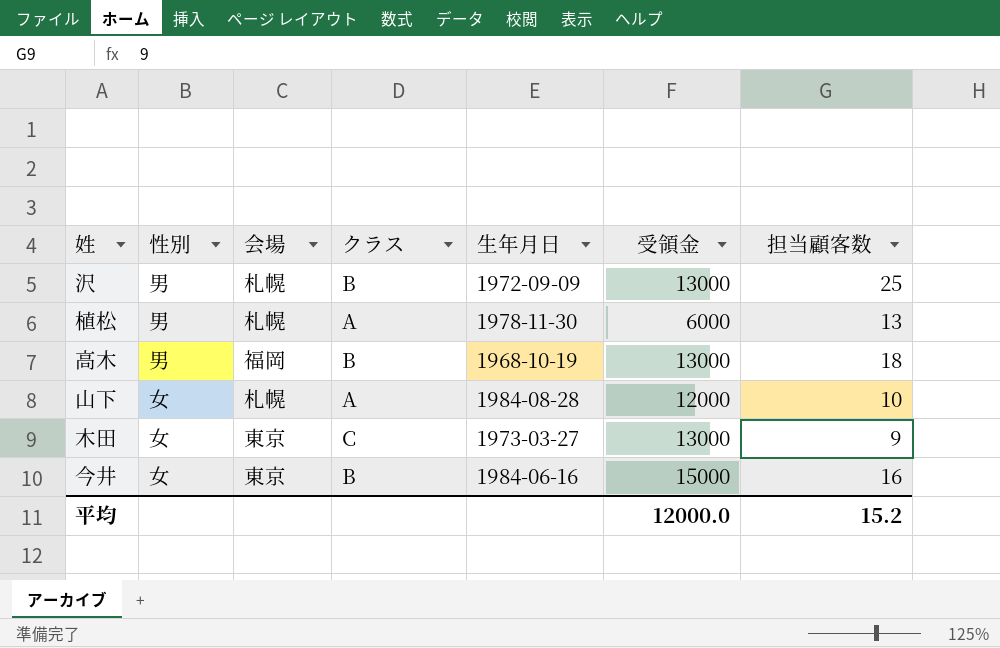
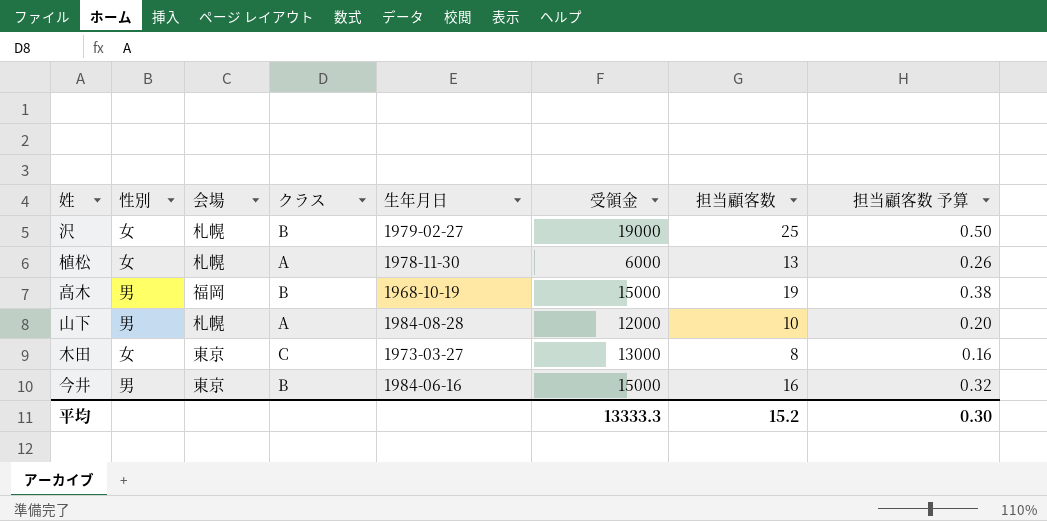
column 担当顧客数 予算 | formula: none -> [担当顧客数] * 0.02
沢 | 性別: 男 -> 女
沢 | 生年月日: 1972-09-09 -> 1979-02-27
沢 | 受領金: 13000 -> 19000
植松 | 性別: 男 -> 女
高木 | 受領金: 13000 -> 15000
高木 | 担当顧客数: 18 -> 19
山下 | 性別: 女 -> 男
木田 | 担当顧客数: 9 -> 8
今井 | 性別: 女 -> 男
平均 | 受領金: 12000.0 -> 13333.3

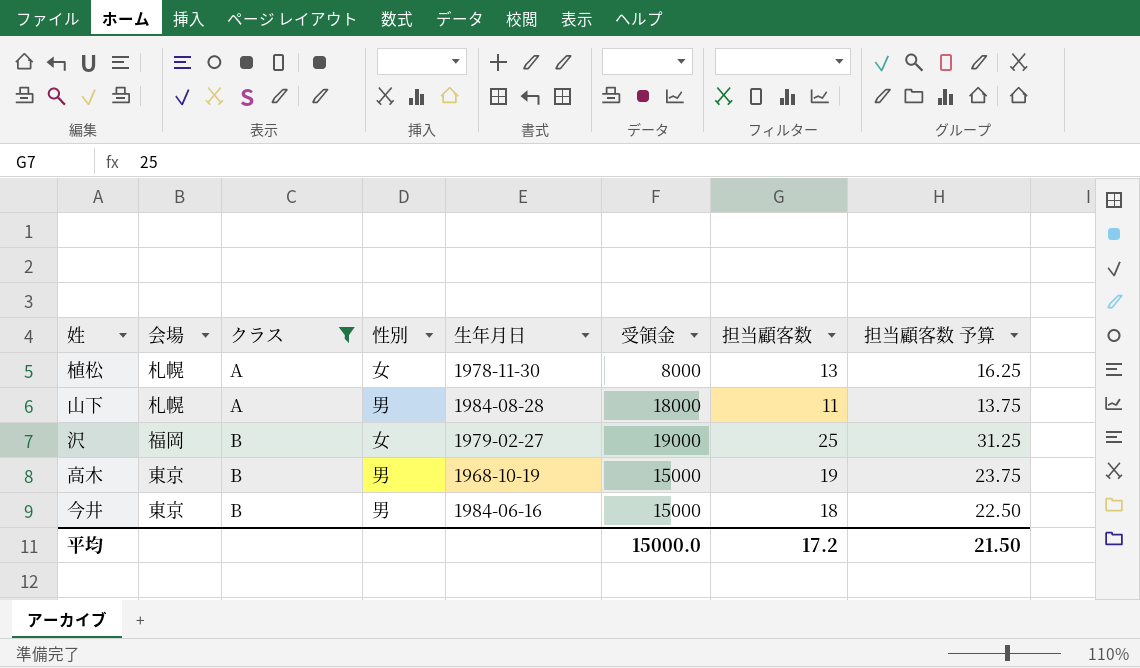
filter: none -> クラス != C
row order: none -> クラス ascending
column 性別 | position: 2 -> 4
column 担当顧客数 予算 | formula: [担当顧客数] * 0.02 -> [担当顧客数] * 1.25
植松 | 受領金: 6000 -> 8000
山下 | 受領金: 12000 -> 18000
山下 | 担当顧客数: 10 -> 11
沢 | 会場: 札幌 -> 福岡
高木 | 会場: 福岡 -> 東京
今井 | 担当顧客数: 16 -> 18
平均 | 受領金: 13333.3 -> 15000.0
平均 | 担当顧客数: 15.2 -> 17.2
平均 | 担当顧客数 予算: 0.30 -> 21.50

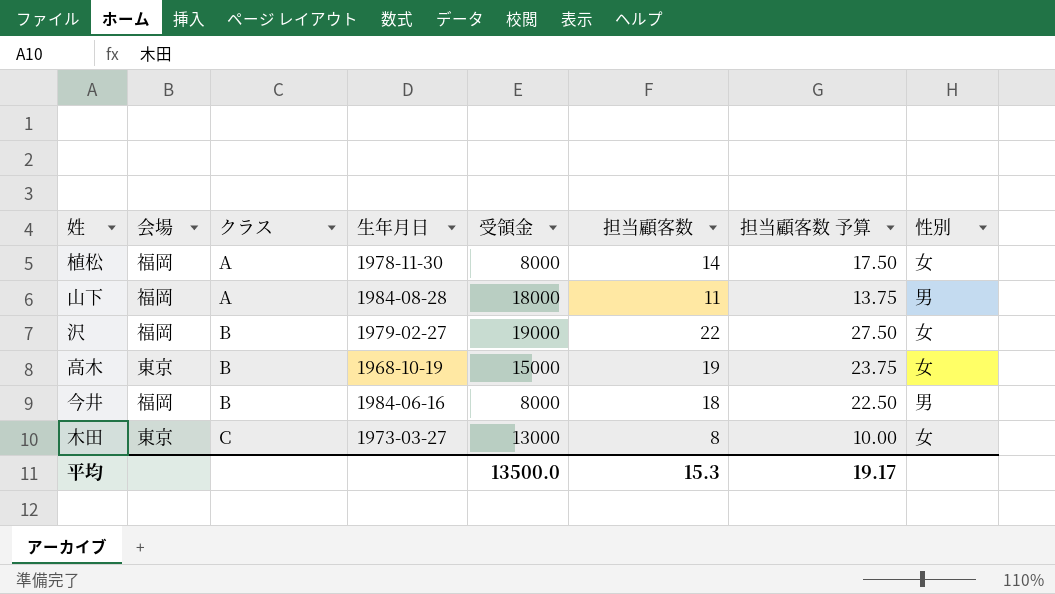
filter: クラス != C -> none
column 性別 | position: 4 -> 8
植松 | 会場: 札幌 -> 福岡
植松 | 担当顧客数: 13 -> 14
植松 | 担当顧客数 予算: 16.25 -> 17.50
山下 | 会場: 札幌 -> 福岡
沢 | 担当顧客数: 25 -> 22
沢 | 担当顧客数 予算: 31.25 -> 27.50
高木 | 性別: 男 -> 女
今井 | 会場: 東京 -> 福岡
今井 | 受領金: 15000 -> 8000
平均 | 受領金: 15000.0 -> 13500.0
平均 | 担当顧客数: 17.2 -> 15.3
平均 | 担当顧客数 予算: 21.50 -> 19.17

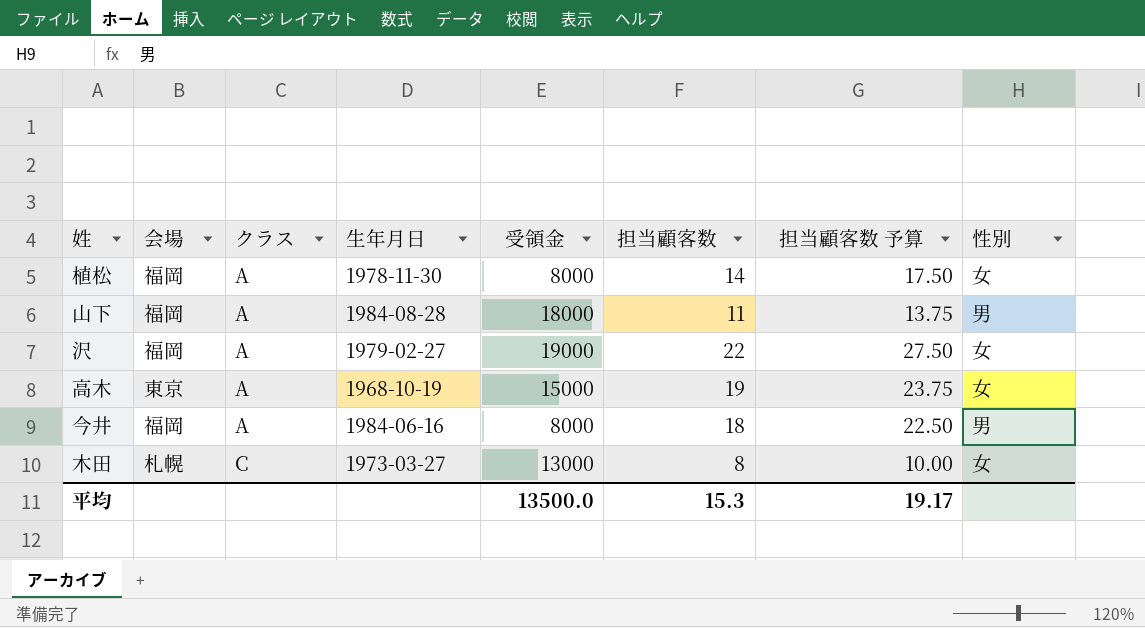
沢 | クラス: B -> A
高木 | クラス: B -> A
今井 | クラス: B -> A
木田 | 会場: 東京 -> 札幌

